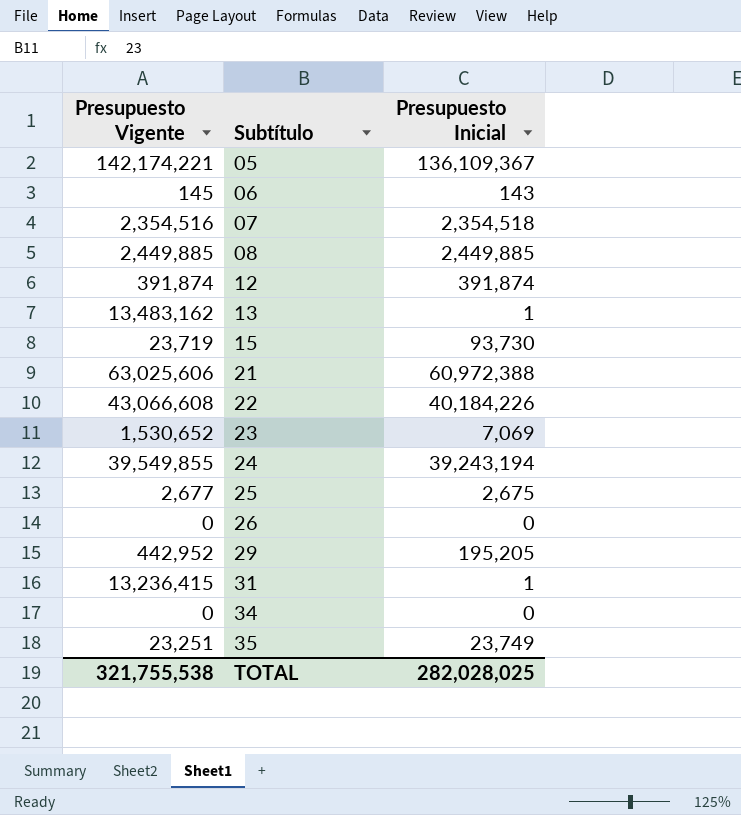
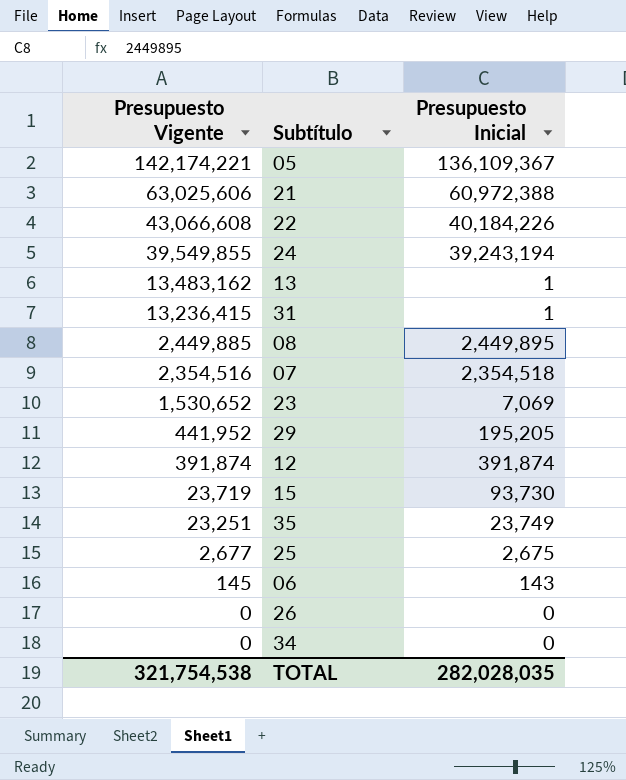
row order: Subtítulo ascending -> Presupuesto Vigente descending
08 | Presupuesto Inicial: 2,449,885 -> 2,449,895
29 | Presupuesto Vigente: 442,952 -> 441,952
TOTAL | Presupuesto Vigente: 321,755,538 -> 321,754,538
TOTAL | Presupuesto Inicial: 282,028,025 -> 282,028,035

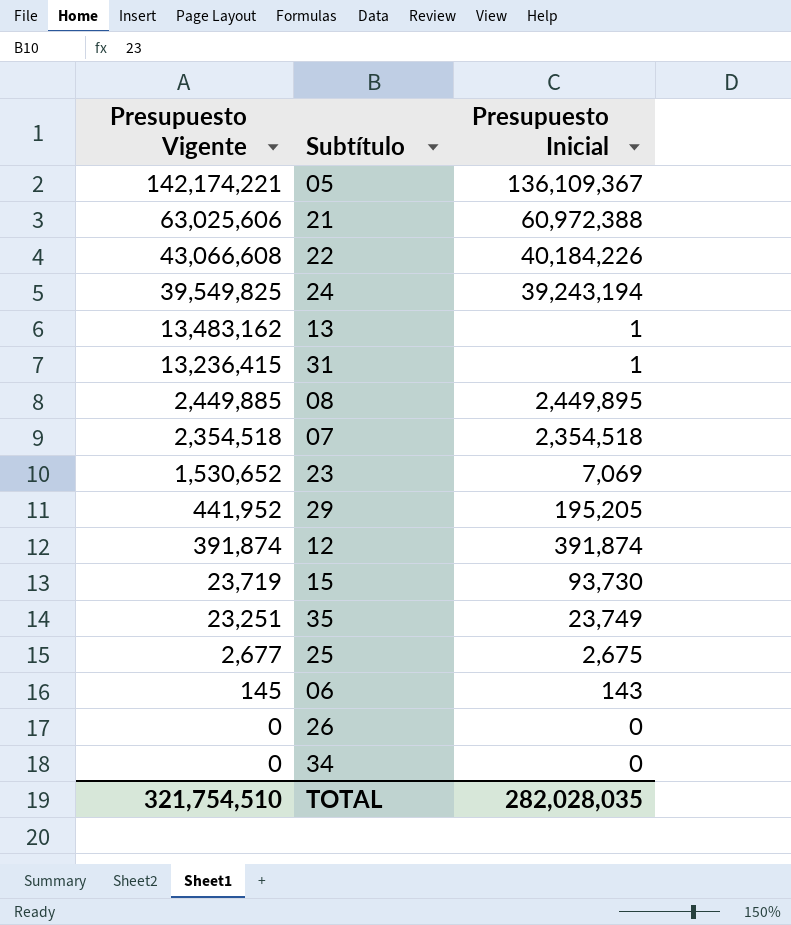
24 | Presupuesto Vigente: 39,549,855 -> 39,549,825
07 | Presupuesto Vigente: 2,354,516 -> 2,354,518
TOTAL | Presupuesto Vigente: 321,754,538 -> 321,754,510

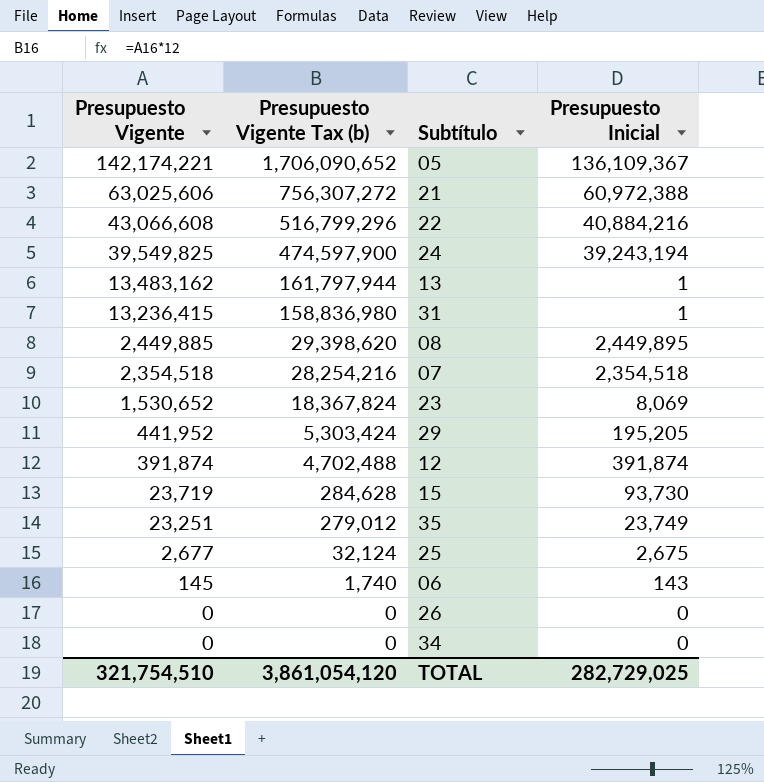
column Presupuesto Vigente Tax (b) | formula: none -> [Presupuesto Vigente] * 12
22 | Presupuesto Inicial: 40,184,226 -> 40,884,216
23 | Presupuesto Inicial: 7,069 -> 8,069
TOTAL | Presupuesto Inicial: 282,028,035 -> 282,729,025

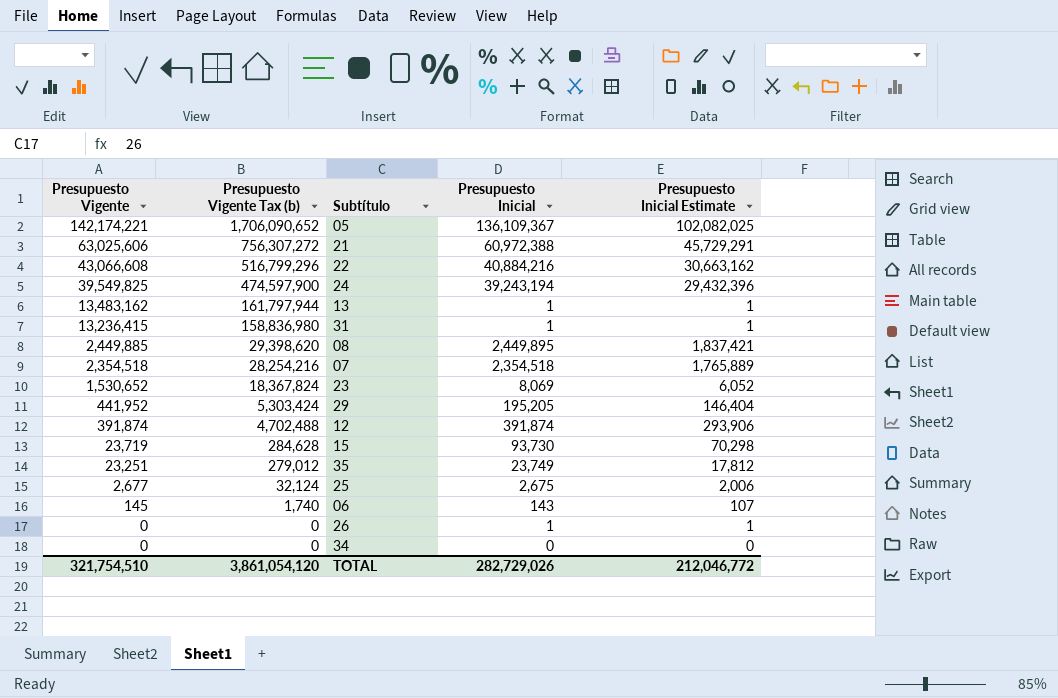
column Presupuesto Inicial Estimate | formula: none -> [Presupuesto Inicial] * 0.75
26 | Presupuesto Inicial: 0 -> 1
TOTAL | Presupuesto Inicial: 282,729,025 -> 282,729,026

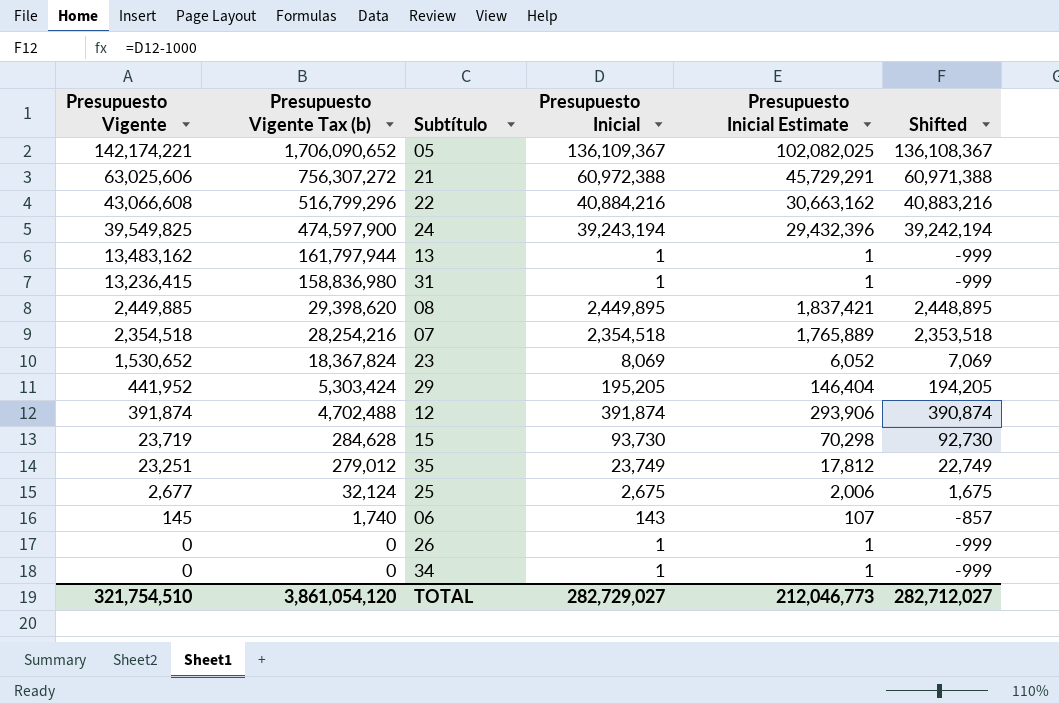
column Shifted | formula: none -> [Presupuesto Inicial] - 1000
34 | Presupuesto Inicial: 0 -> 1
34 | Presupuesto Inicial Estimate: 0 -> 1
TOTAL | Presupuesto Inicial: 282,729,026 -> 282,729,027
TOTAL | Presupuesto Inicial Estimate: 212,046,772 -> 212,046,773

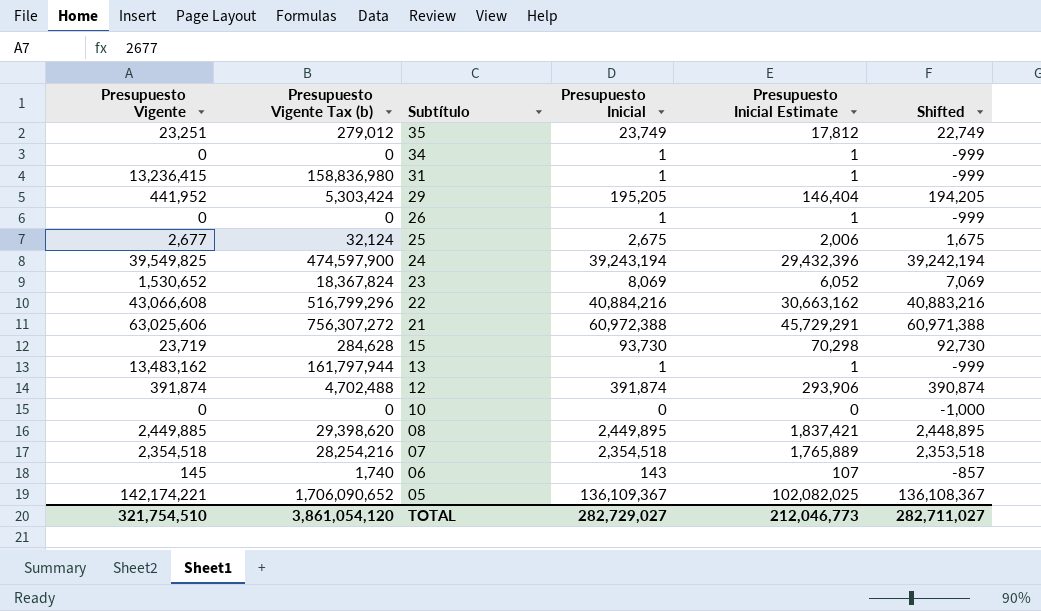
row order: Presupuesto Vigente descending -> Subtítulo descending
row 10: none -> 0 | 0 | 0 | 0 | -1,000
TOTAL | Shifted: 282,712,027 -> 282,711,027

